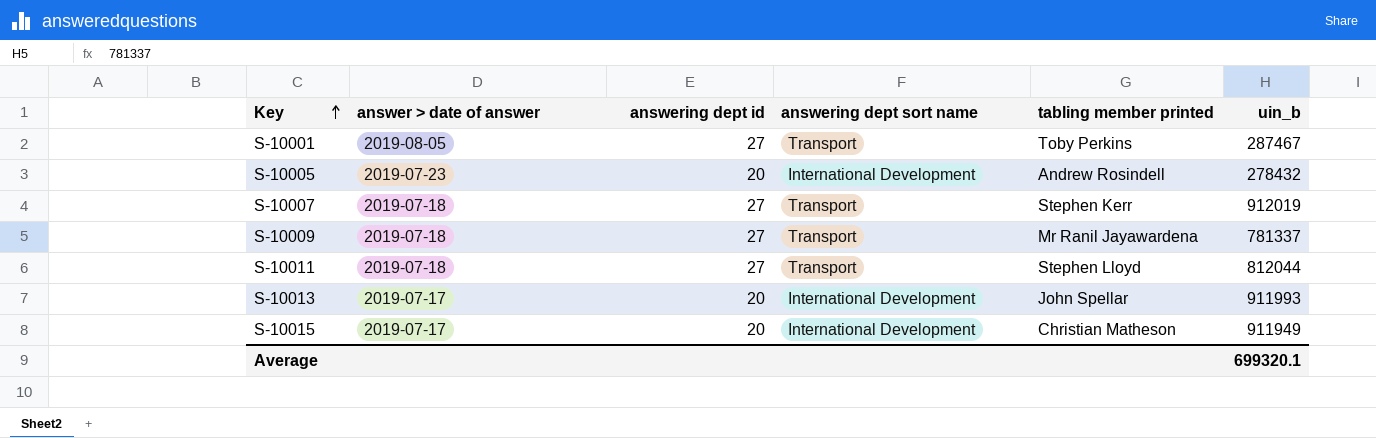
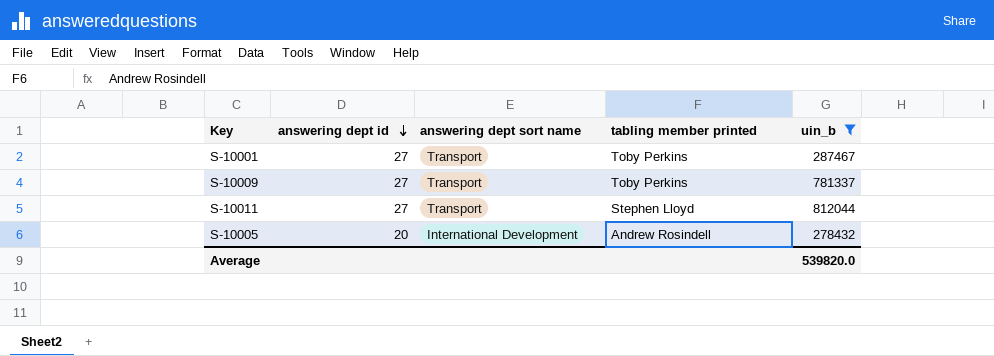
filter: none -> uin_b <= 812044
row order: Key ascending -> answering dept id descending
column answer > date of answer | position: 2 -> none
S-10009 | tabling member printed: Mr Ranil Jayawardena -> Toby Perkins
Average | uin_b: 699320.1 -> 539820.0

